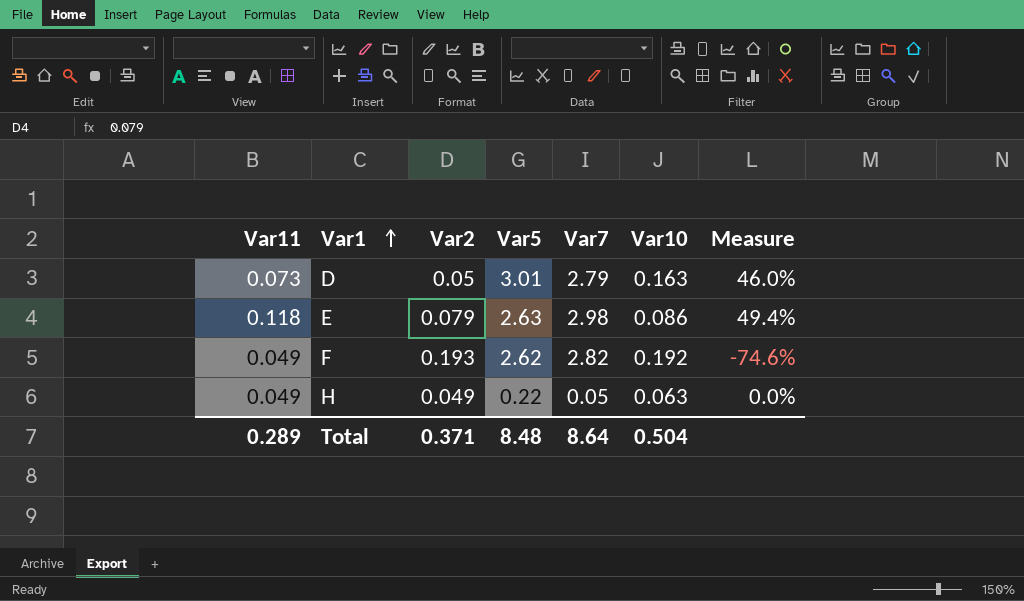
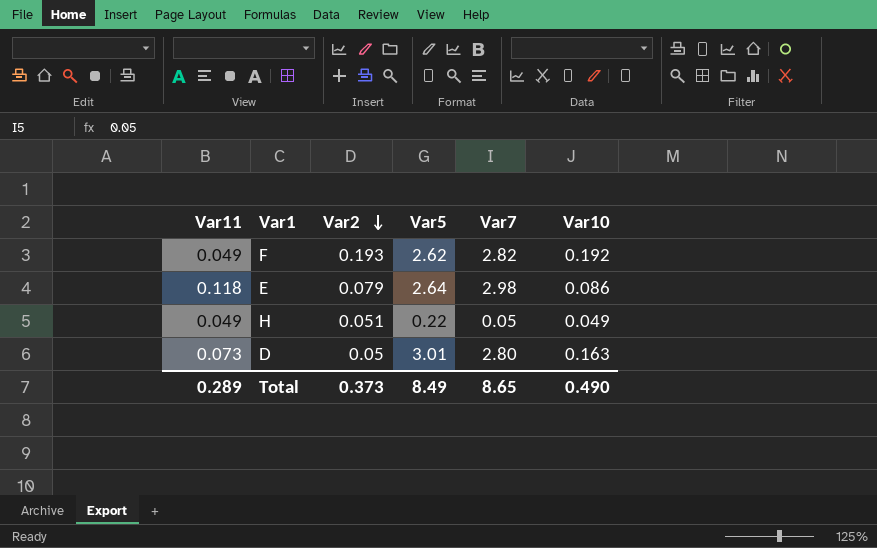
row order: Var1 ascending -> Var2 descending
column Measure | formula: ([Var11] - [Var2]) / [Var2] -> none
E | Var5: 2.63 -> 2.64
H | Var2: 0.049 -> 0.051
H | Var10: 0.063 -> 0.049
D | Var7: 2.79 -> 2.80
Total | Var2: 0.371 -> 0.373
Total | Var5: 8.48 -> 8.49
Total | Var7: 8.64 -> 8.65
Total | Var10: 0.504 -> 0.490

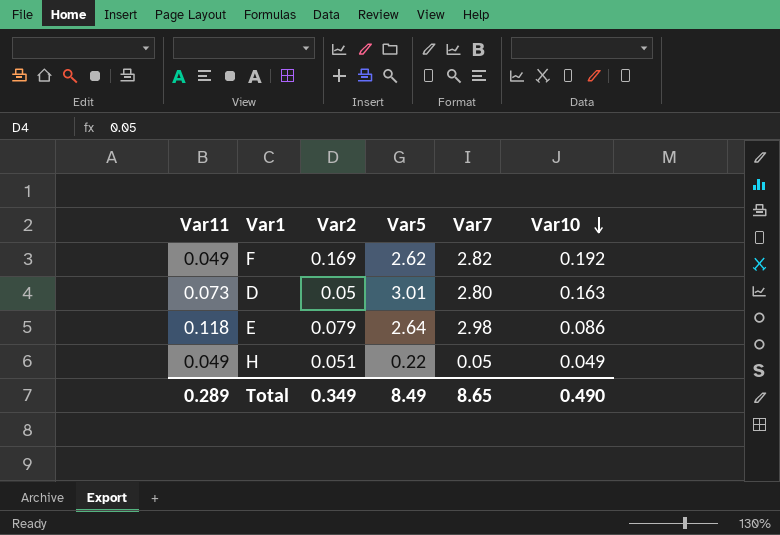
row order: Var2 descending -> Var10 descending
F | Var2: 0.193 -> 0.169
Total | Var2: 0.373 -> 0.349

